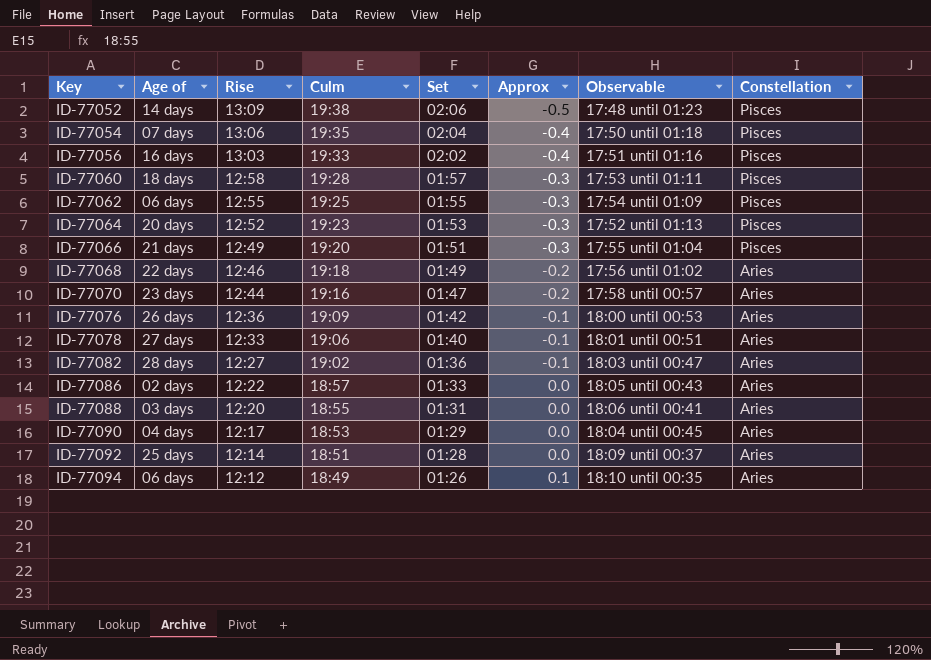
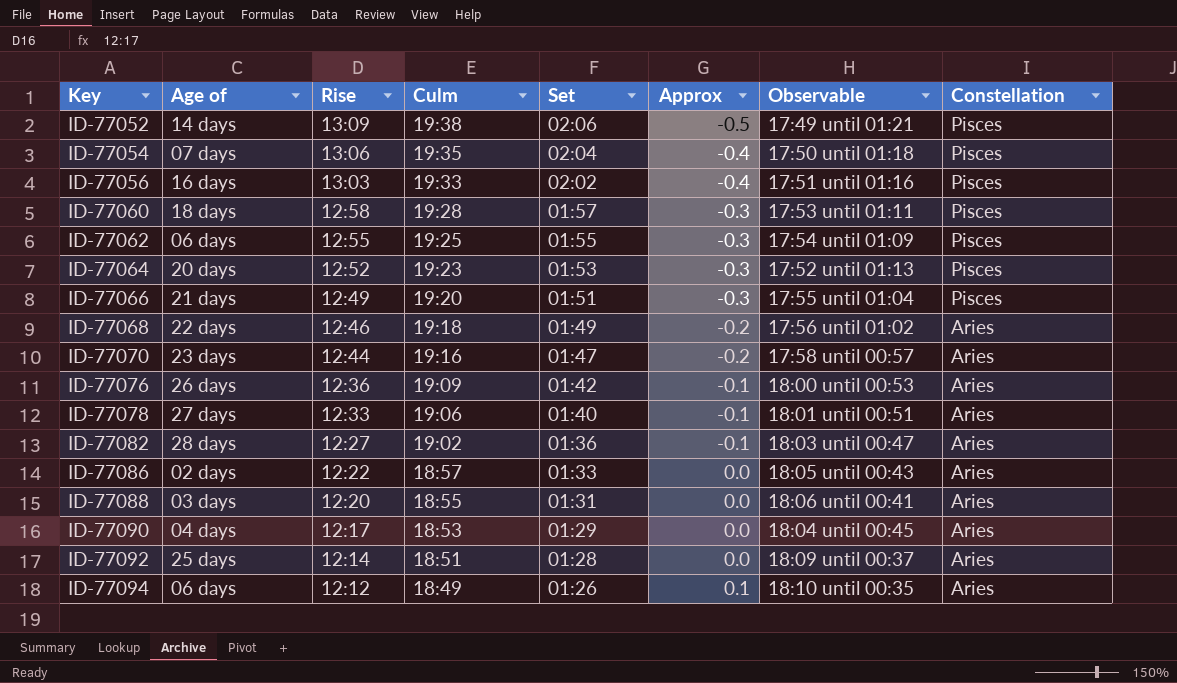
ID-77052 | Observable: 17:48 until 01:23 -> 17:49 until 01:21

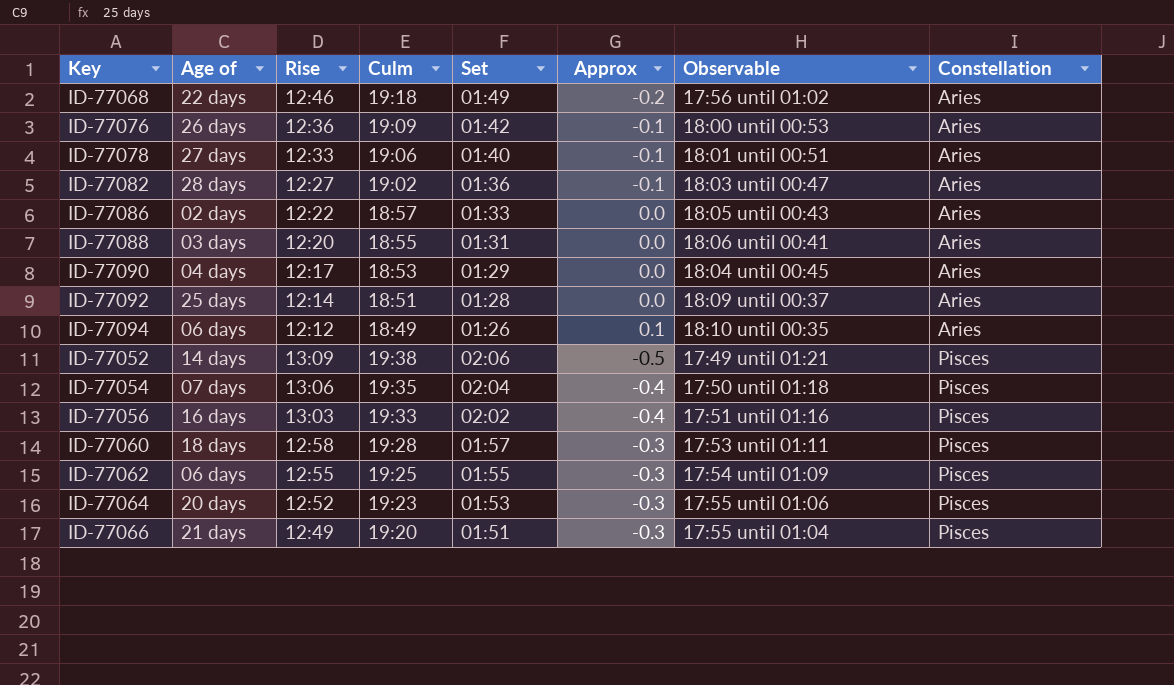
row order: Key ascending -> Constellation ascending
row ID-77070: 23 days | 12:44 | 19:16 | 01:47 | -0.2 | 17:58 until 00:57 | Aries -> none
ID-77064 | Observable: 17:52 until 01:13 -> 17:55 until 01:06

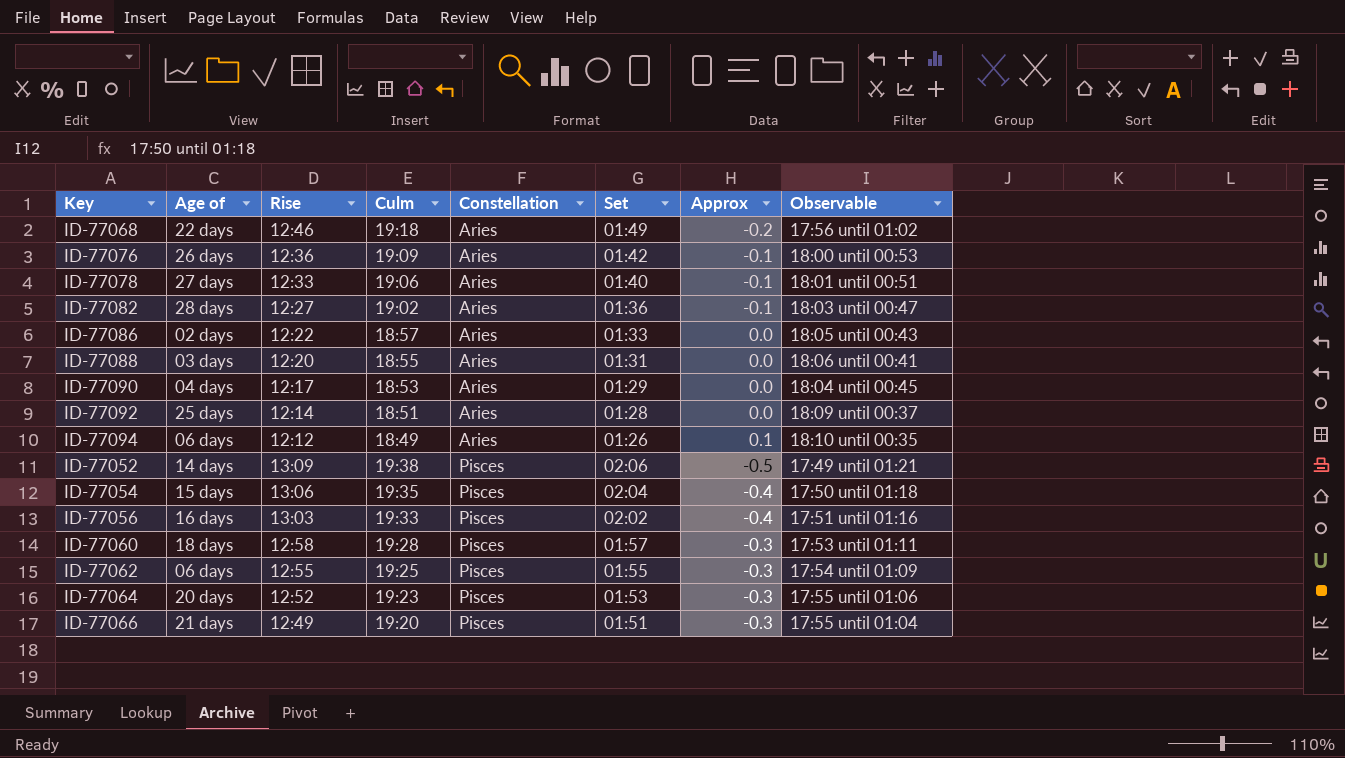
column Constellation | position: 8 -> 5
ID-77054 | Age of: 07 days -> 15 days

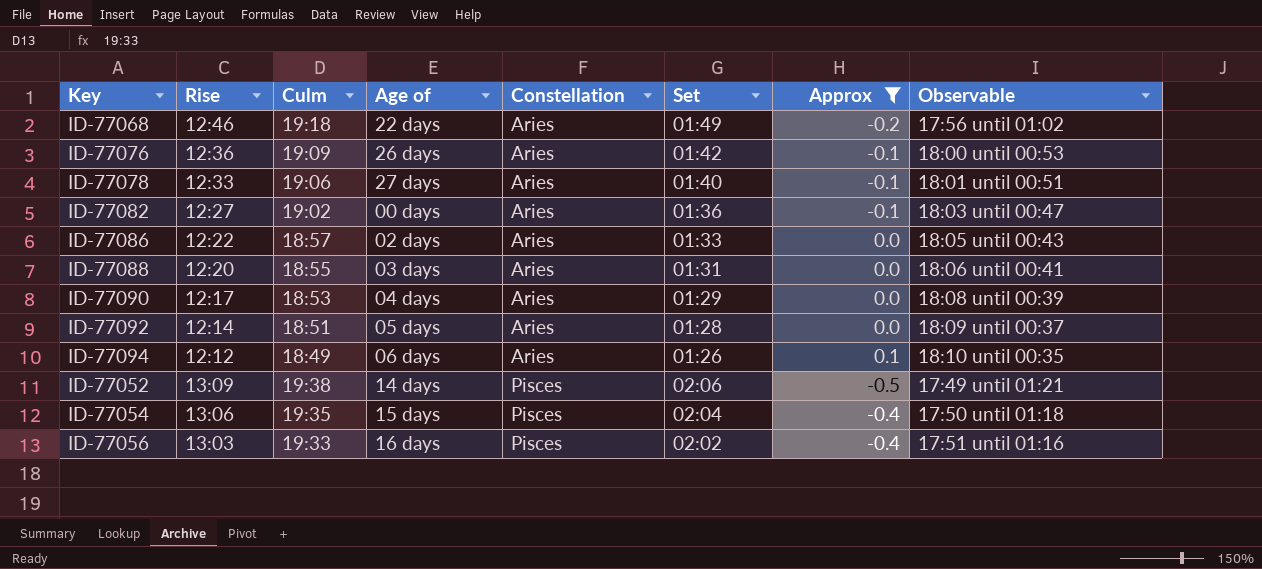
filter: none -> Approx != -0.3
column Age of | position: 2 -> 4
ID-77082 | Age of: 28 days -> 00 days
ID-77090 | Observable: 18:04 until 00:45 -> 18:08 until 00:39
ID-77092 | Age of: 25 days -> 05 days

